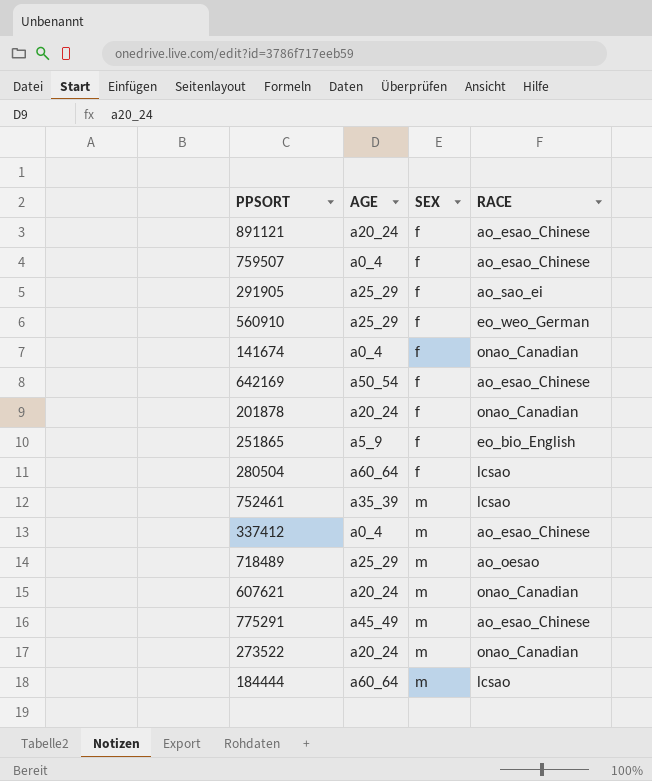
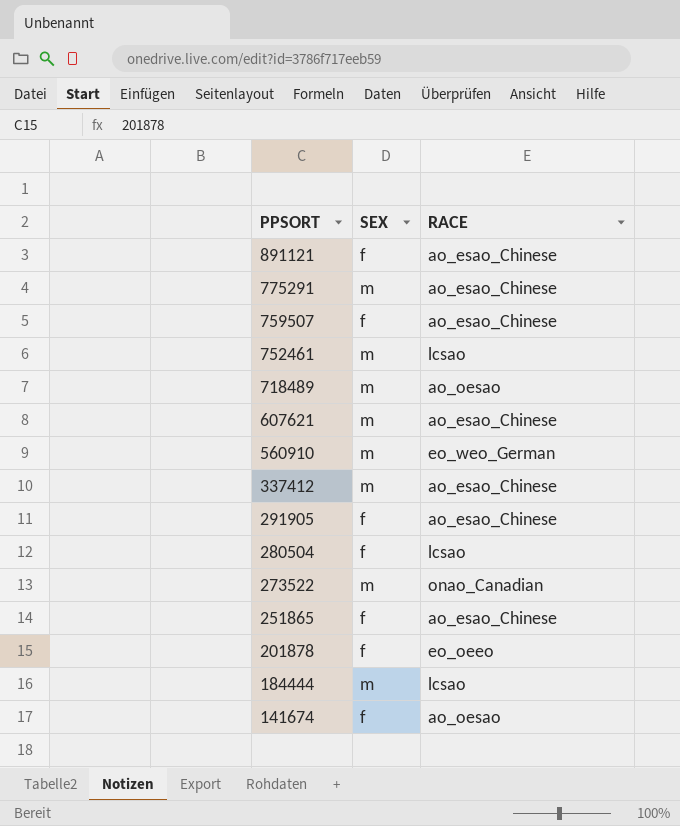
row order: SEX ascending -> PPSORT descending
column AGE | position: 2 -> none
row 642169: a50_54 | f | ao_esao_Chinese -> none
607621 | RACE: onao_Canadian -> ao_esao_Chinese
560910 | SEX: f -> m
291905 | RACE: ao_sao_ei -> ao_esao_Chinese
251865 | RACE: eo_bio_English -> ao_esao_Chinese
201878 | RACE: onao_Canadian -> eo_oeeo
141674 | RACE: onao_Canadian -> ao_oesao

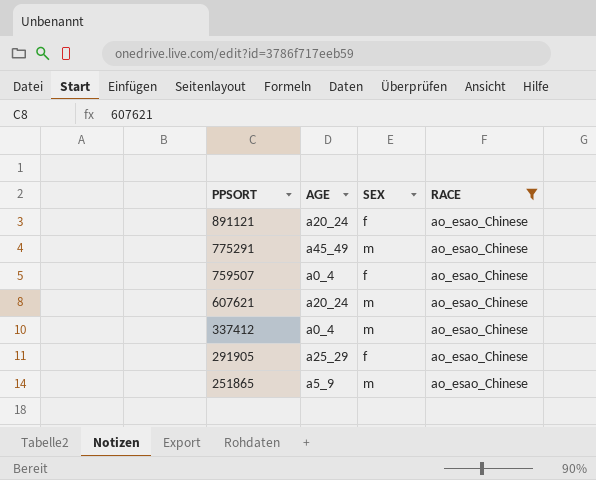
filter: none -> RACE = ao_esao_Chinese
column AGE | position: none -> 2
251865 | SEX: f -> m

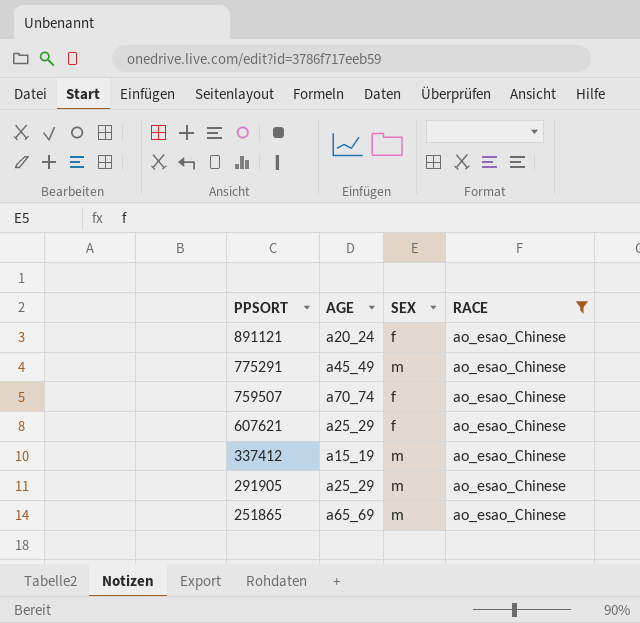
759507 | AGE: a0_4 -> a70_74
607621 | AGE: a20_24 -> a25_29
607621 | SEX: m -> f
337412 | AGE: a0_4 -> a15_19
291905 | SEX: f -> m
251865 | AGE: a5_9 -> a65_69

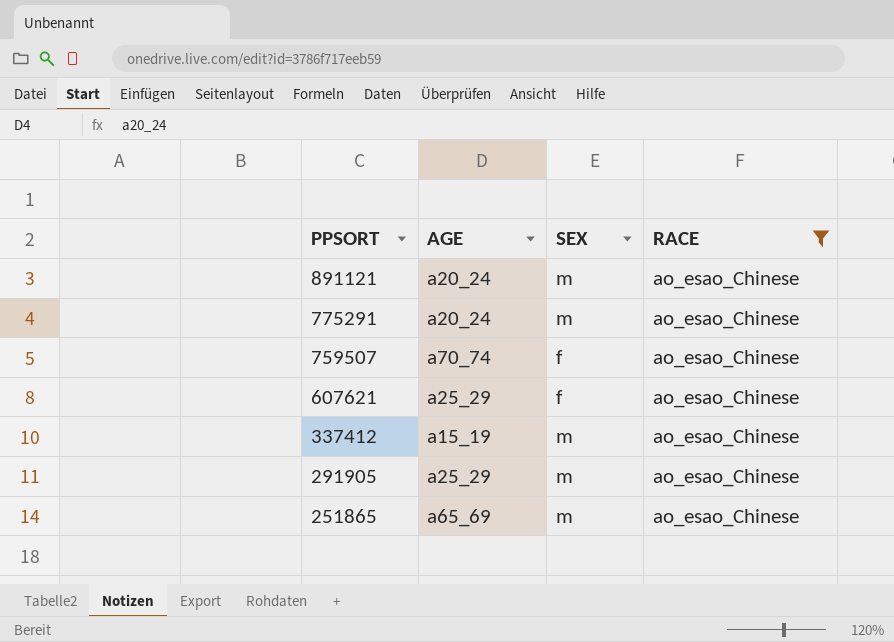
891121 | SEX: f -> m
775291 | AGE: a45_49 -> a20_24

